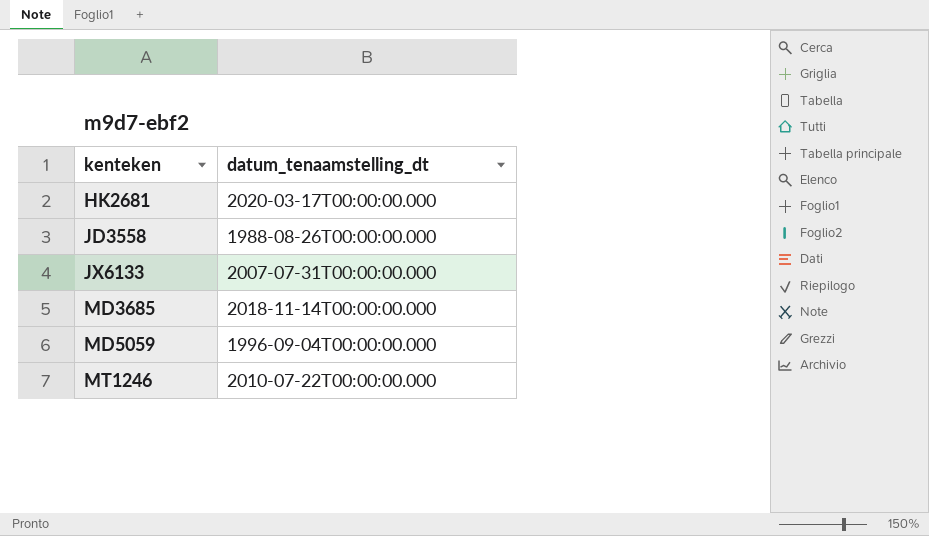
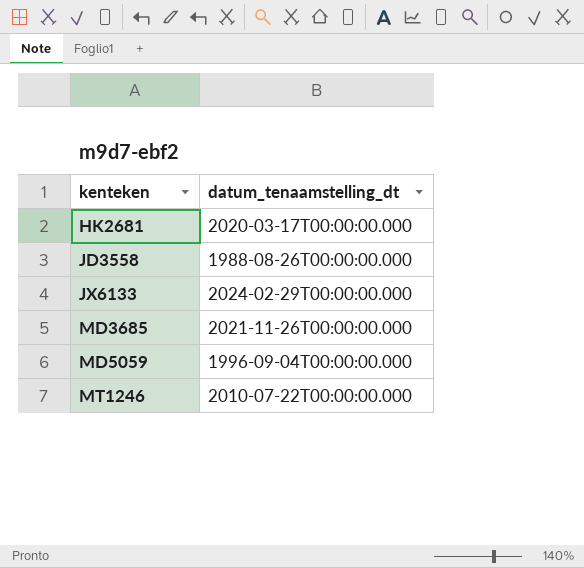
JX6133 | datum_tenaamstelling_dt: 2007-07-31T00:00:00.000 -> 2024-02-29T00:00:00.000
MD3685 | datum_tenaamstelling_dt: 2018-11-14T00:00:00.000 -> 2021-11-26T00:00:00.000

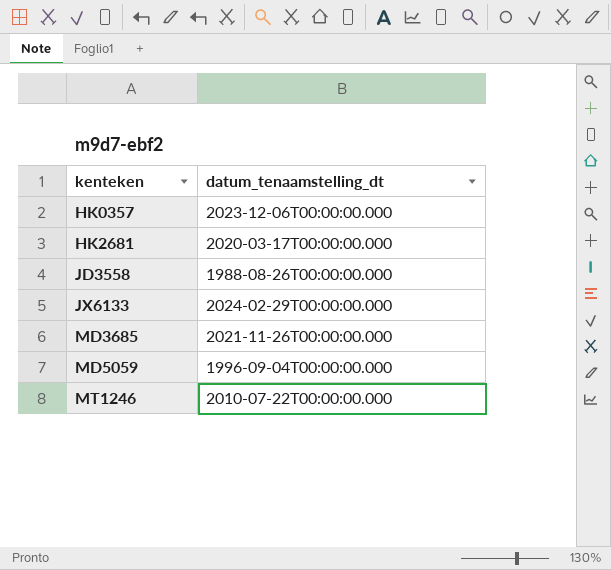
row HK0357: none -> 2023-12-06T00:00:00.000

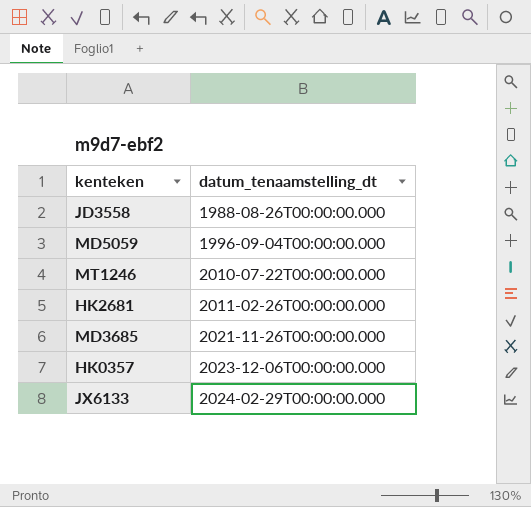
row order: kenteken ascending -> datum_tenaamstelling_dt ascending
HK2681 | datum_tenaamstelling_dt: 2020-03-17T00:00:00.000 -> 2011-02-26T00:00:00.000

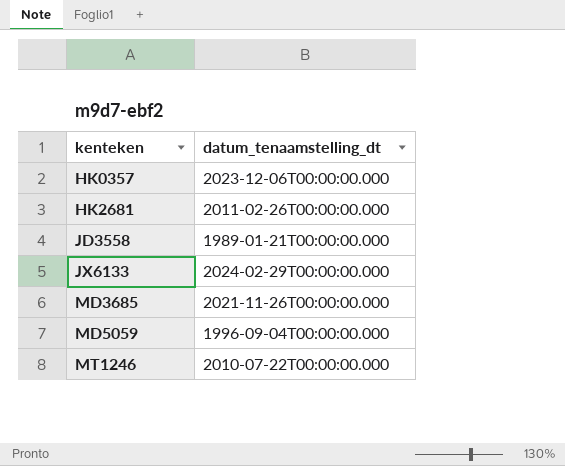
row order: datum_tenaamstelling_dt ascending -> kenteken ascending
JD3558 | datum_tenaamstelling_dt: 1988-08-26T00:00:00.000 -> 1989-01-21T00:00:00.000

